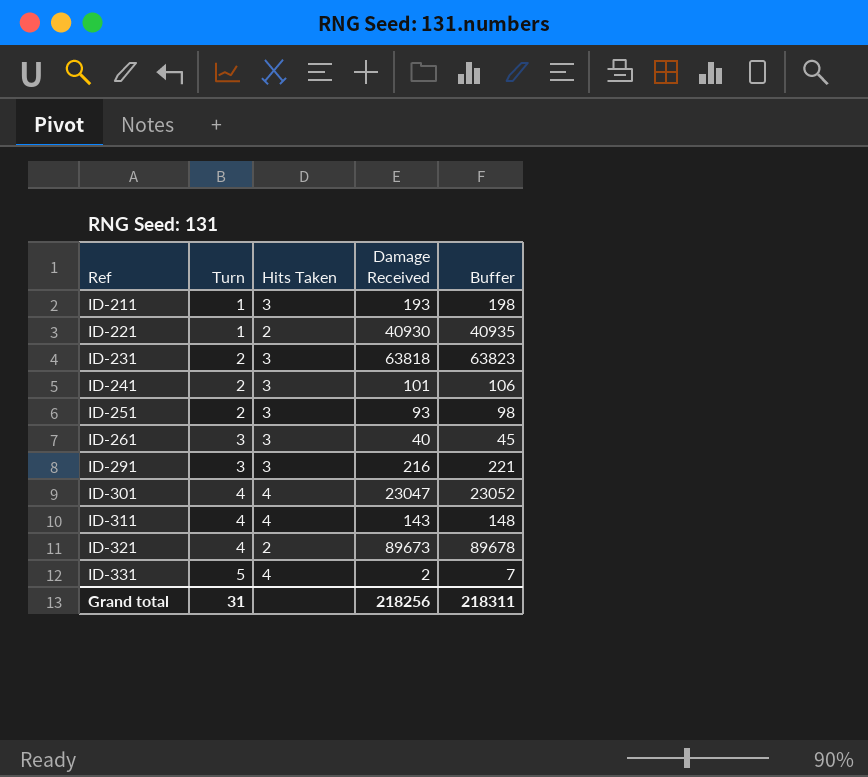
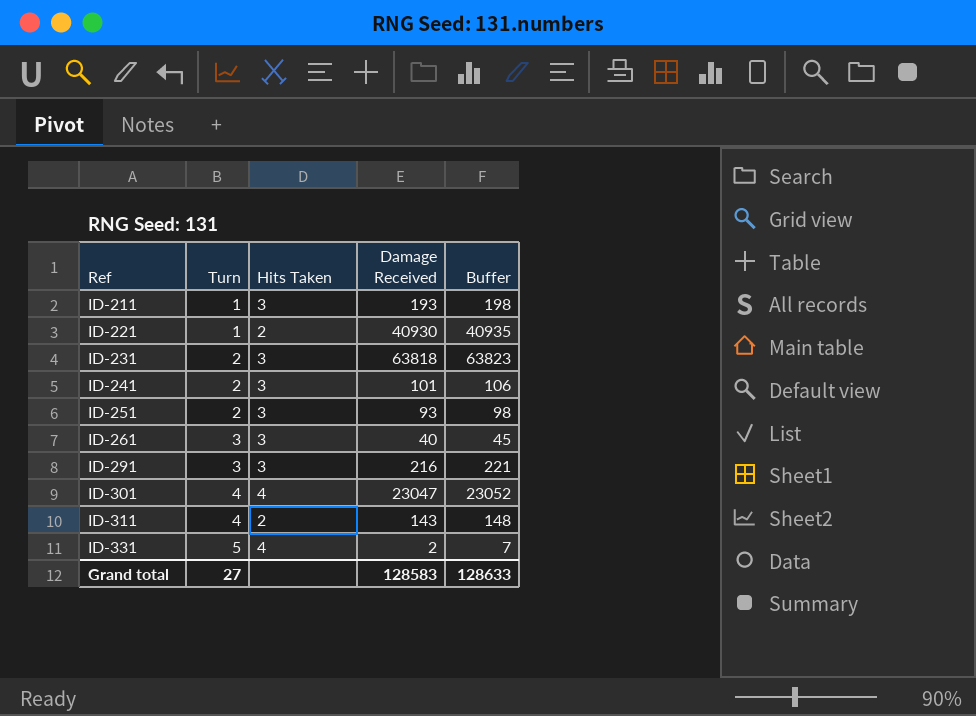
row ID-321: 4 | 2 | 89673 | 89678 -> none
ID-311 | Hits Taken: 4 -> 2
Grand total | Turn: 31 -> 27
Grand total | Damage Received: 218256 -> 128583
Grand total | Buffer: 218311 -> 128633

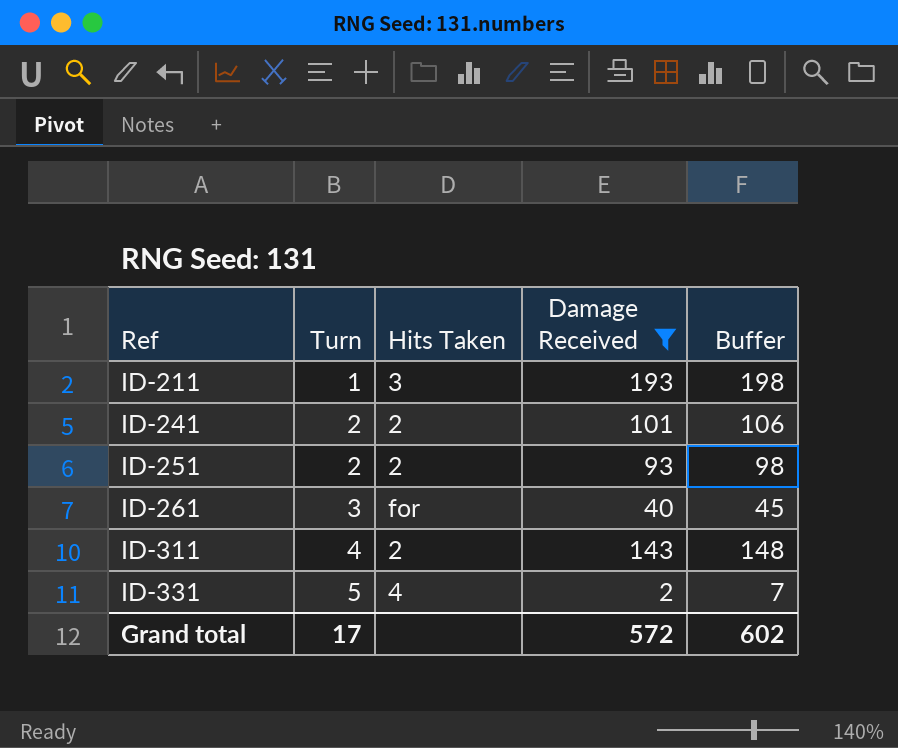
filter: none -> Damage Received <= 193
ID-241 | Hits Taken: 3 -> 2
ID-251 | Hits Taken: 3 -> 2
ID-261 | Hits Taken: 3 -> for
Grand total | Turn: 27 -> 17
Grand total | Damage Received: 128583 -> 572
Grand total | Buffer: 128633 -> 602

